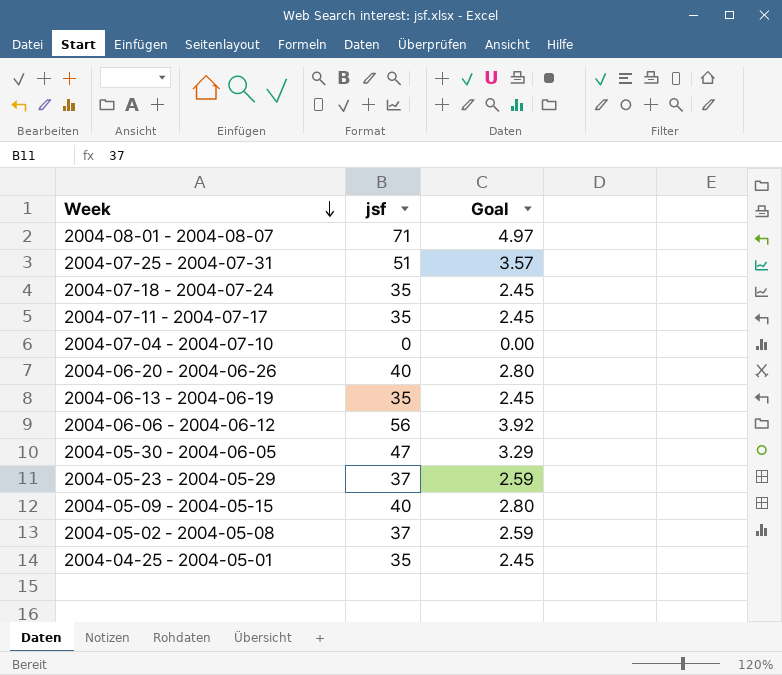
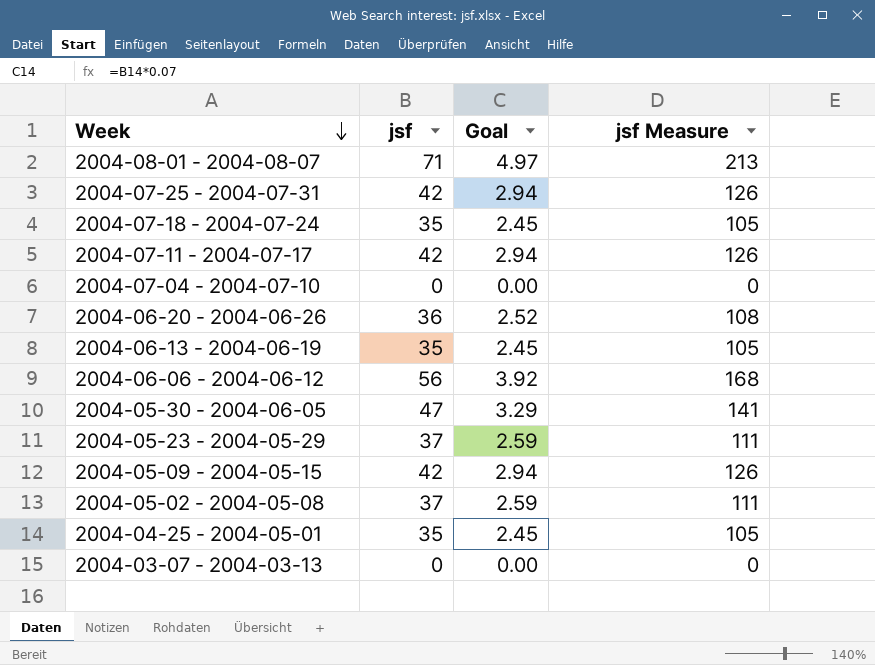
column jsf Measure | formula: none -> [jsf] * 3
2004-07-25 - 2004-07-31 | jsf: 51 -> 42
2004-07-25 - 2004-07-31 | Goal: 3.57 -> 2.94
2004-07-11 - 2004-07-17 | jsf: 35 -> 42
2004-07-11 - 2004-07-17 | Goal: 2.45 -> 2.94
2004-06-20 - 2004-06-26 | jsf: 40 -> 36
2004-06-20 - 2004-06-26 | Goal: 2.80 -> 2.52
2004-05-09 - 2004-05-15 | jsf: 40 -> 42
2004-05-09 - 2004-05-15 | Goal: 2.80 -> 2.94
row 2004-03-07 - 2004-03-13: none -> 0 | 0.00 | 0

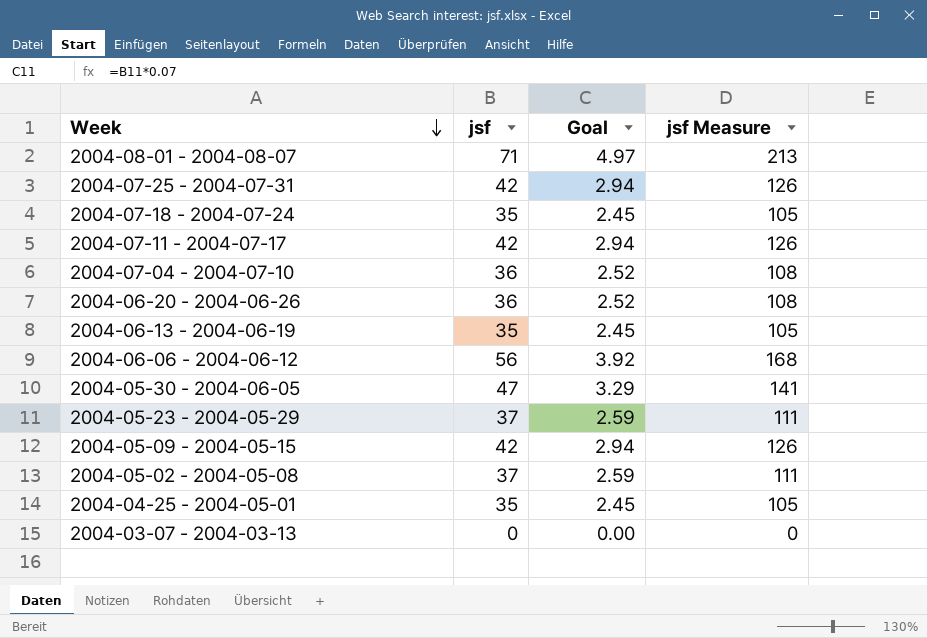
2004-07-04 - 2004-07-10 | jsf: 0 -> 36
2004-07-04 - 2004-07-10 | Goal: 0.00 -> 2.52
2004-07-04 - 2004-07-10 | jsf Measure: 0 -> 108

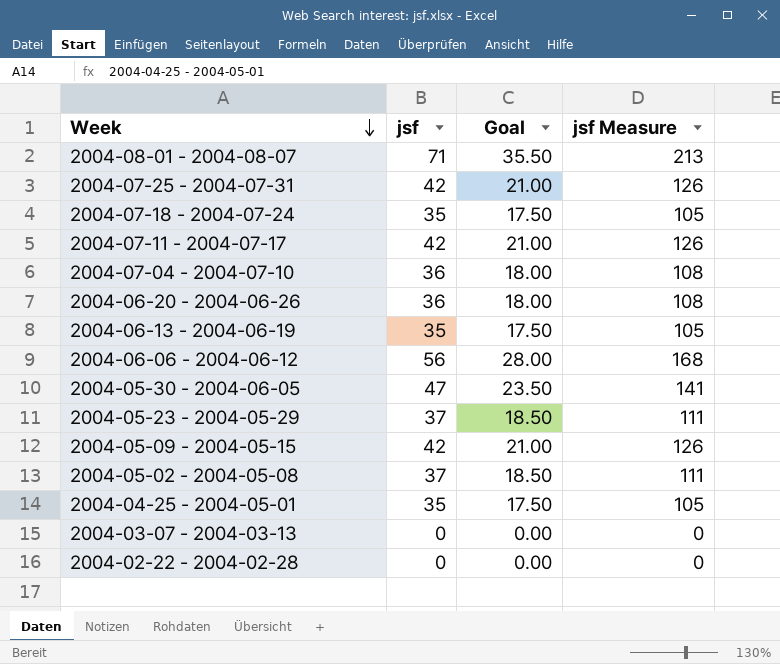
column Goal | formula: [jsf] * 0.07 -> [jsf] * 0.5
row 2004-02-22 - 2004-02-28: none -> 0 | 0.00 | 0

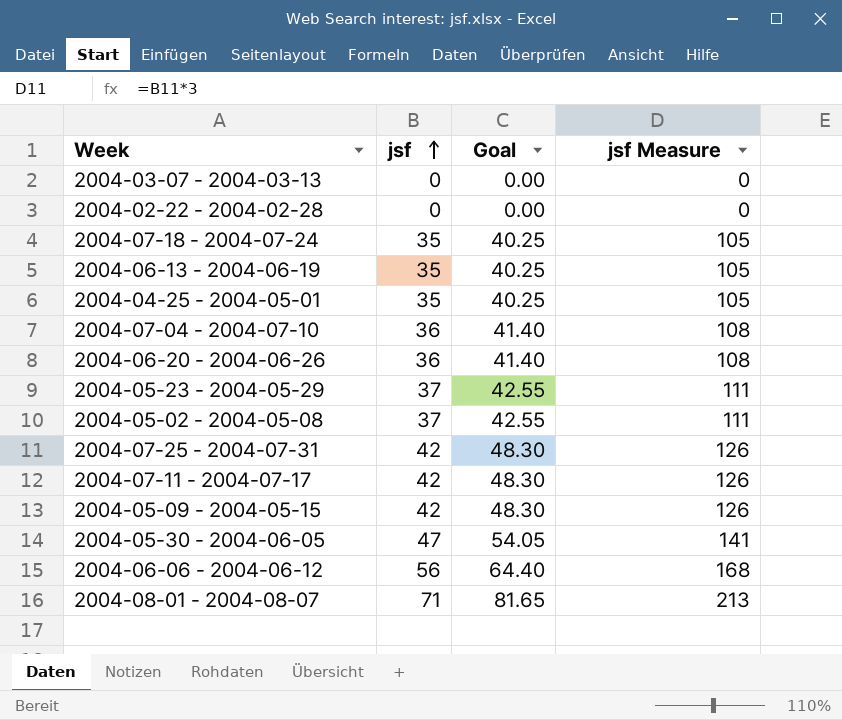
row order: Week descending -> jsf ascending
column Goal | formula: [jsf] * 0.5 -> [jsf] * 1.15

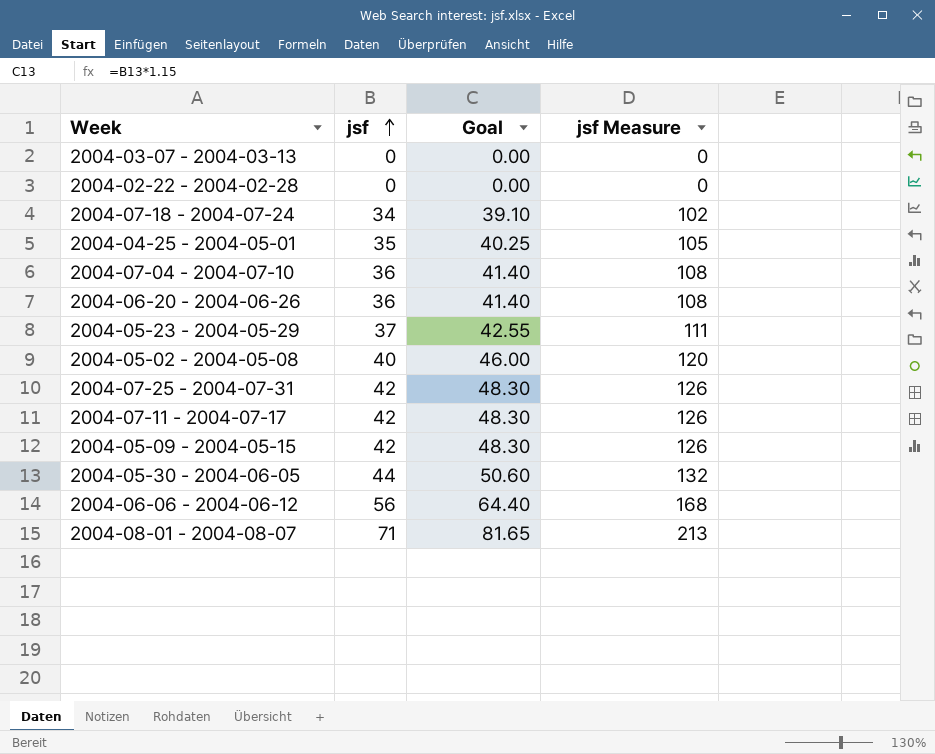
row 2004-06-13 - 2004-06-19: 35 | 40.25 | 105 -> none
2004-07-18 - 2004-07-24 | jsf: 35 -> 34
2004-07-18 - 2004-07-24 | Goal: 40.25 -> 39.10
2004-07-18 - 2004-07-24 | jsf Measure: 105 -> 102
2004-05-02 - 2004-05-08 | jsf: 37 -> 40
2004-05-02 - 2004-05-08 | Goal: 42.55 -> 46.00
2004-05-02 - 2004-05-08 | jsf Measure: 111 -> 120
2004-05-30 - 2004-06-05 | jsf: 47 -> 44
2004-05-30 - 2004-06-05 | Goal: 54.05 -> 50.60
2004-05-30 - 2004-06-05 | jsf Measure: 141 -> 132

